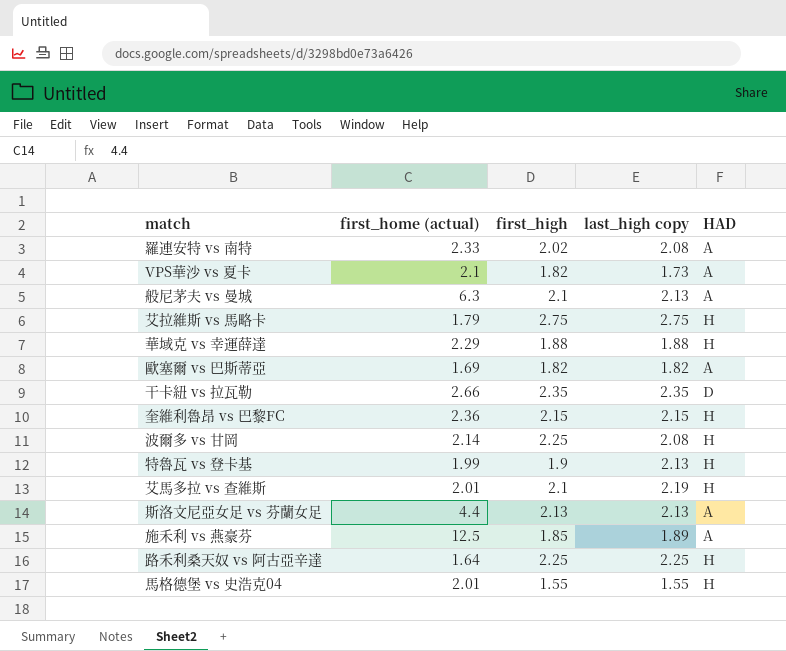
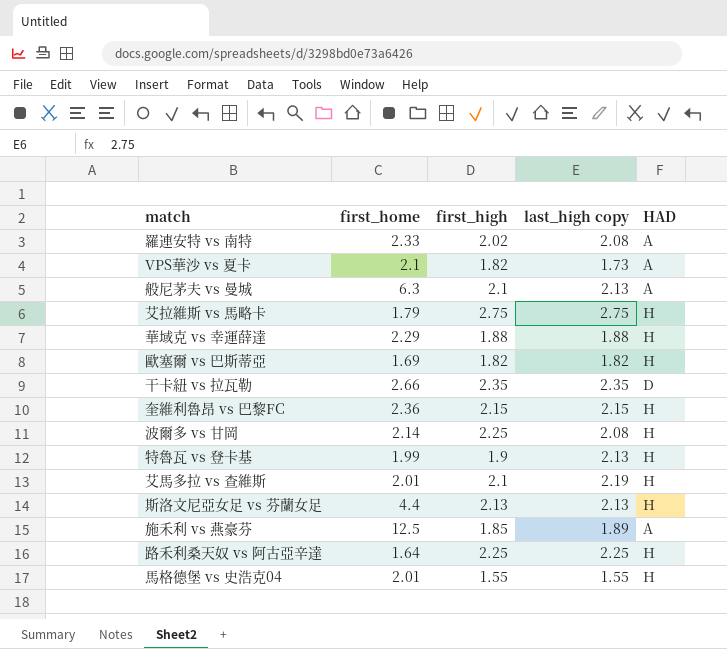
column name: first_home (actual) -> first_home
歐塞爾 vs 巴斯蒂亞 | HAD: A -> H
斯洛文尼亞女足 vs 芬蘭女足 | HAD: A -> H

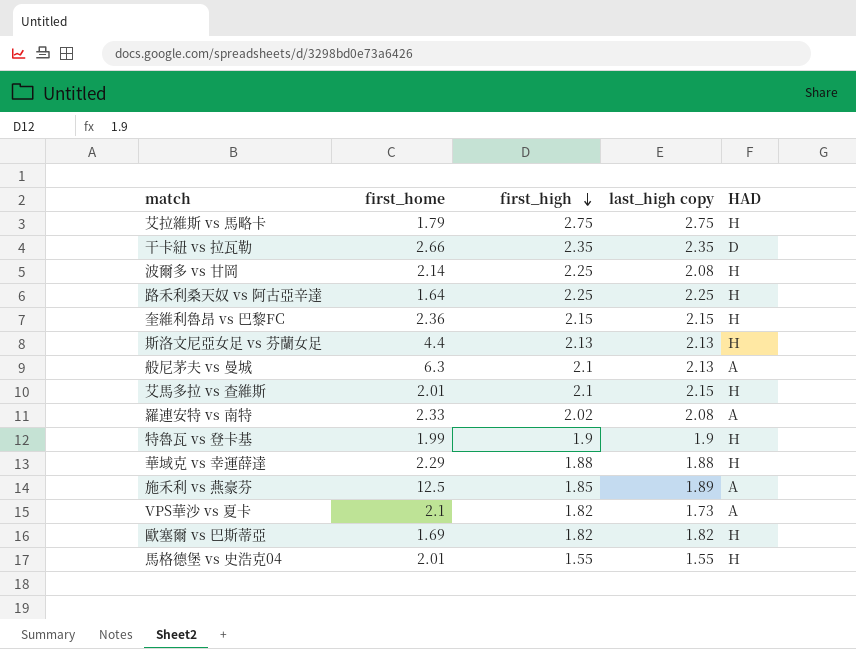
row order: none -> first_high descending
艾馬多拉 vs 查維斯 | last_high copy: 2.19 -> 2.15
特魯瓦 vs 登卡基 | last_high copy: 2.13 -> 1.9

